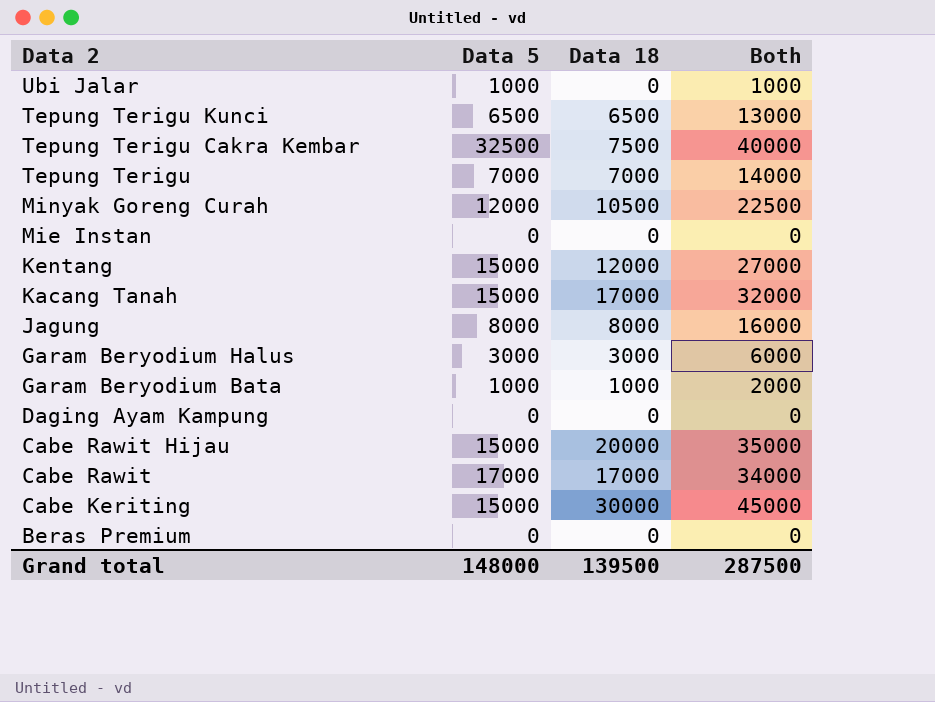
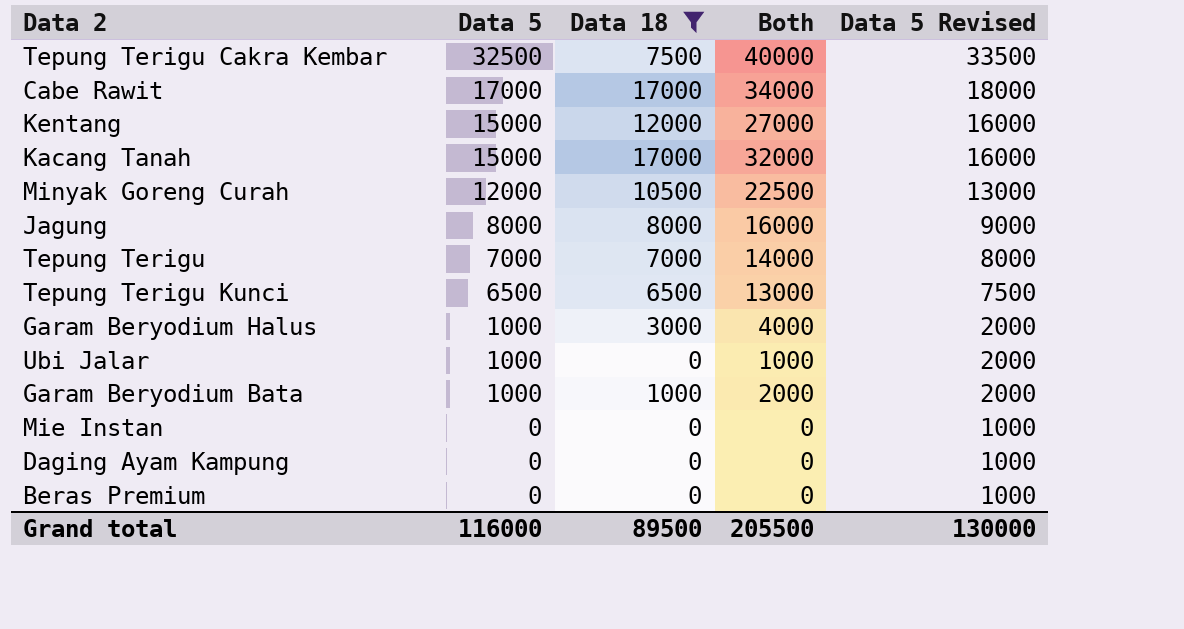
filter: none -> Data 18 <= 17000
row order: Data 2 descending -> Data 5 descending
column Data 5 Revised | formula: none -> [Data 5] + 1000
Garam Beryodium Halus | Data 5: 3000 -> 1000
Garam Beryodium Halus | Both: 6000 -> 4000
Grand total | Data 5: 148000 -> 116000
Grand total | Data 18: 139500 -> 89500
Grand total | Both: 287500 -> 205500

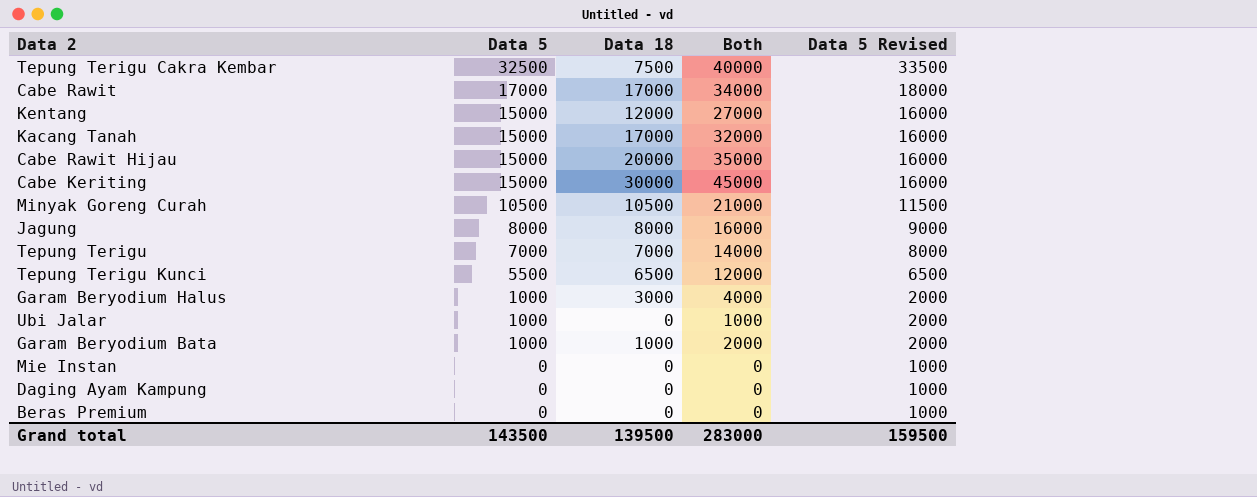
filter: Data 18 <= 17000 -> none
Minyak Goreng Curah | Data 5: 12000 -> 10500
Minyak Goreng Curah | Both: 22500 -> 21000
Minyak Goreng Curah | Data 5 Revised: 13000 -> 11500
Tepung Terigu Kunci | Data 5: 6500 -> 5500
Tepung Terigu Kunci | Both: 13000 -> 12000
Tepung Terigu Kunci | Data 5 Revised: 7500 -> 6500
Grand total | Data 5: 116000 -> 143500
Grand total | Data 18: 89500 -> 139500
Grand total | Both: 205500 -> 283000
Grand total | Data 5 Revised: 130000 -> 159500

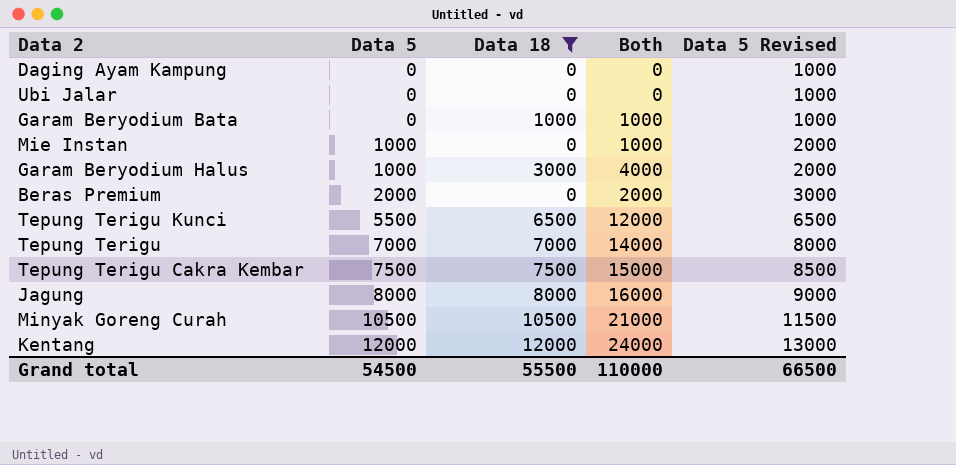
filter: none -> Data 18 <= 12000
row order: Data 5 descending -> Data 5 ascending
Ubi Jalar | Data 5: 1000 -> 0
Ubi Jalar | Both: 1000 -> 0
Ubi Jalar | Data 5 Revised: 2000 -> 1000
Garam Beryodium Bata | Data 5: 1000 -> 0
Garam Beryodium Bata | Both: 2000 -> 1000
Garam Beryodium Bata | Data 5 Revised: 2000 -> 1000
Mie Instan | Data 5: 0 -> 1000
Mie Instan | Both: 0 -> 1000
Mie Instan | Data 5 Revised: 1000 -> 2000
Beras Premium | Data 5: 0 -> 2000
Beras Premium | Both: 0 -> 2000
Beras Premium | Data 5 Revised: 1000 -> 3000
Tepung Terigu Cakra Kembar | Data 5: 32500 -> 7500
Tepung Terigu Cakra Kembar | Both: 40000 -> 15000
Tepung Terigu Cakra Kembar | Data 5 Revised: 33500 -> 8500
Kentang | Data 5: 15000 -> 12000
Kentang | Both: 27000 -> 24000
Kentang | Data 5 Revised: 16000 -> 13000
Grand total | Data 5: 143500 -> 54500
Grand total | Data 18: 139500 -> 55500
Grand total | Both: 283000 -> 110000
Grand total | Data 5 Revised: 159500 -> 66500

